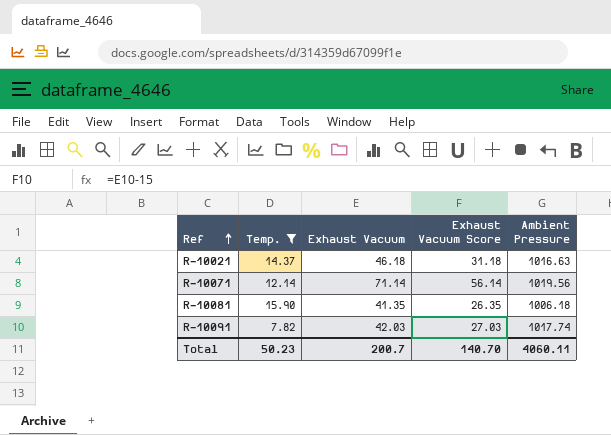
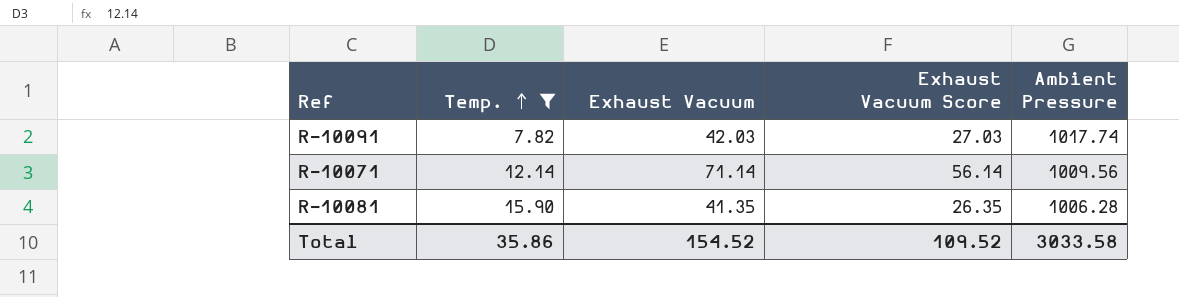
row order: Ref ascending -> Temp. ascending
row R-10021: 14.37 | 46.18 | 31.18 | 1016.63 -> none
R-10071 | Ambient Pressure: 1019.56 -> 1009.56
R-10081 | Ambient Pressure: 1006.18 -> 1006.28
Total | Temp.: 50.23 -> 35.86
Total | Exhaust Vacuum: 200.7 -> 154.52
Total | Exhaust Vacuum Score: 140.70 -> 109.52
Total | Ambient Pressure: 4060.11 -> 3033.58

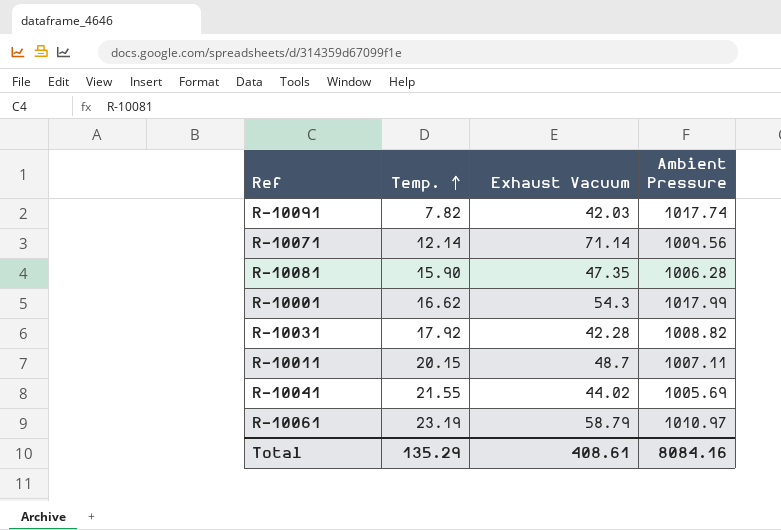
filter: Temp. <= 15.90 -> none
column Exhaust Vacuum Score | formula: [Exhaust Vacuum] - 15 -> none
R-10081 | Exhaust Vacuum: 41.35 -> 47.35
Total | Temp.: 35.86 -> 135.29
Total | Exhaust Vacuum: 154.52 -> 408.61
Total | Ambient Pressure: 3033.58 -> 8084.16

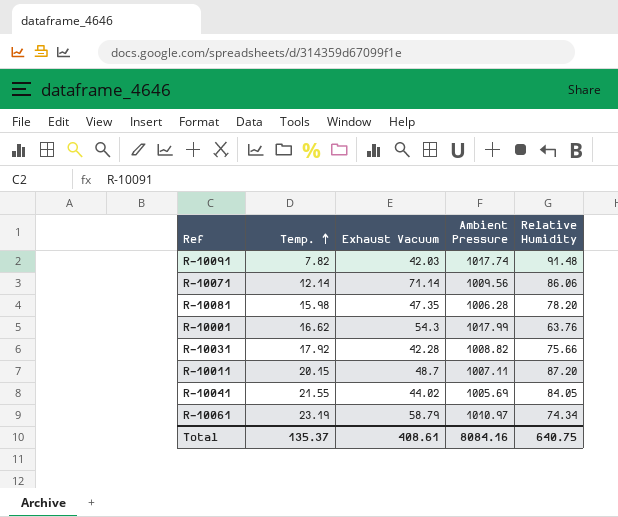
column Relative Humidity | position: none -> 5
R-10081 | Temp.: 15.90 -> 15.98
Total | Temp.: 135.29 -> 135.37

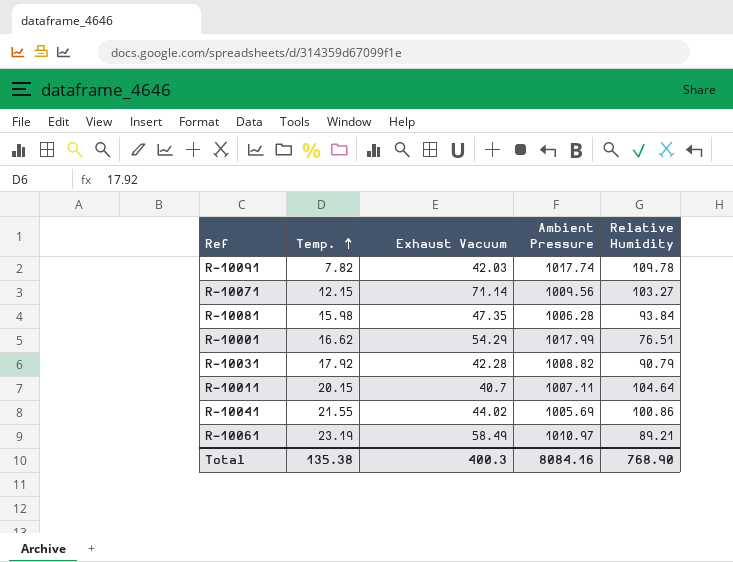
R-10091 | Relative Humidity: 91.48 -> 109.78
R-10071 | Temp.: 12.14 -> 12.15
R-10071 | Relative Humidity: 86.06 -> 103.27
R-10081 | Relative Humidity: 78.20 -> 93.84
R-10001 | Exhaust Vacuum: 54.3 -> 54.29
R-10001 | Relative Humidity: 63.76 -> 76.51
R-10031 | Relative Humidity: 75.66 -> 90.79
R-10011 | Exhaust Vacuum: 48.7 -> 40.7
R-10011 | Relative Humidity: 87.20 -> 104.64
R-10041 | Relative Humidity: 84.05 -> 100.86
R-10061 | Exhaust Vacuum: 58.79 -> 58.49
R-10061 | Relative Humidity: 74.34 -> 89.21
Total | Temp.: 135.37 -> 135.38
Total | Exhaust Vacuum: 408.61 -> 400.3
Total | Relative Humidity: 640.75 -> 768.90

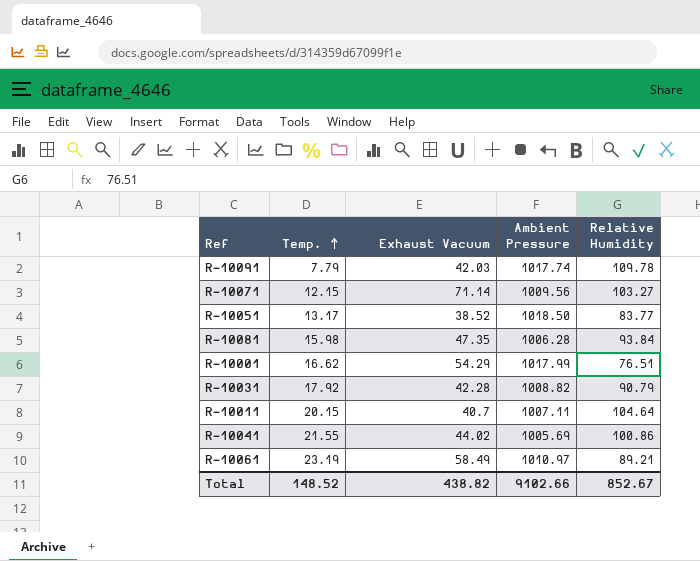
R-10091 | Temp.: 7.82 -> 7.79
row R-10051: none -> 13.17 | 38.52 | 1018.50 | 83.77
Total | Temp.: 135.38 -> 148.52
Total | Exhaust Vacuum: 400.3 -> 438.82
Total | Ambient Pressure: 8084.16 -> 9102.66
Total | Relative Humidity: 768.90 -> 852.67

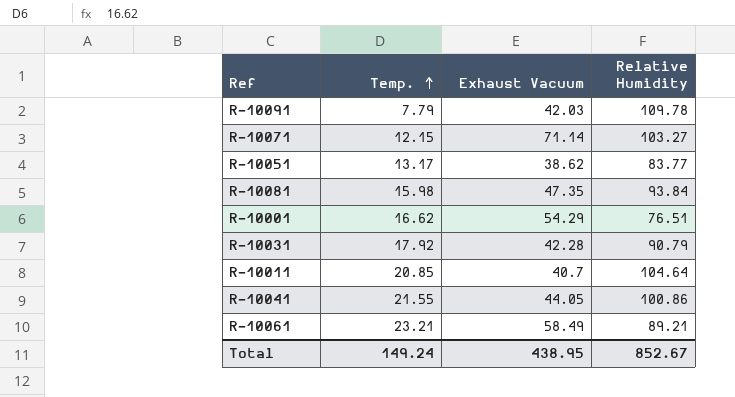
column Ambient Pressure | position: 4 -> none
R-10051 | Exhaust Vacuum: 38.52 -> 38.62
R-10011 | Temp.: 20.15 -> 20.85
R-10041 | Exhaust Vacuum: 44.02 -> 44.05
R-10061 | Temp.: 23.19 -> 23.21
Total | Temp.: 148.52 -> 149.24
Total | Exhaust Vacuum: 438.82 -> 438.95

